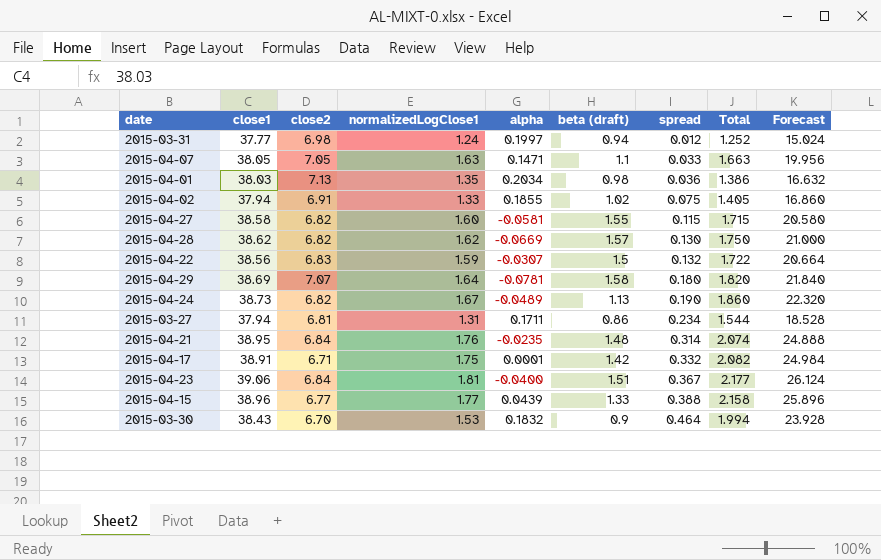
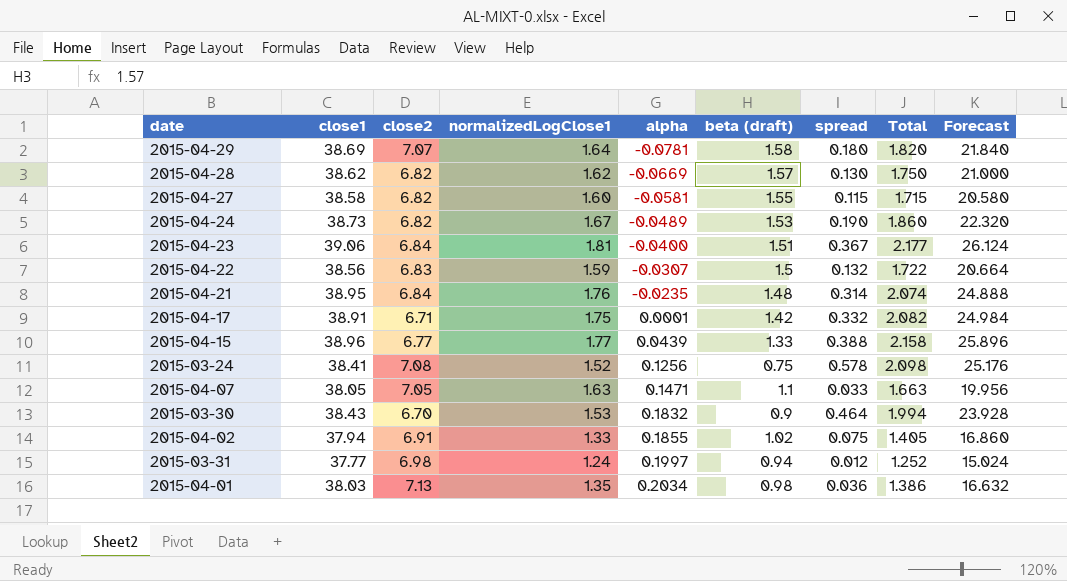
row order: spread ascending -> alpha ascending
row 2015-03-27: 37.94 | 6.81 | 1.31 | 0.1711 | 0.86 | 0.234 | 1.544 | 18.528 -> none
2015-04-24 | beta (draft): 1.13 -> 1.53
row 2015-03-24: none -> 38.41 | 7.08 | 1.52 | 0.1256 | 0.75 | 0.578 | 2.098 | 25.176

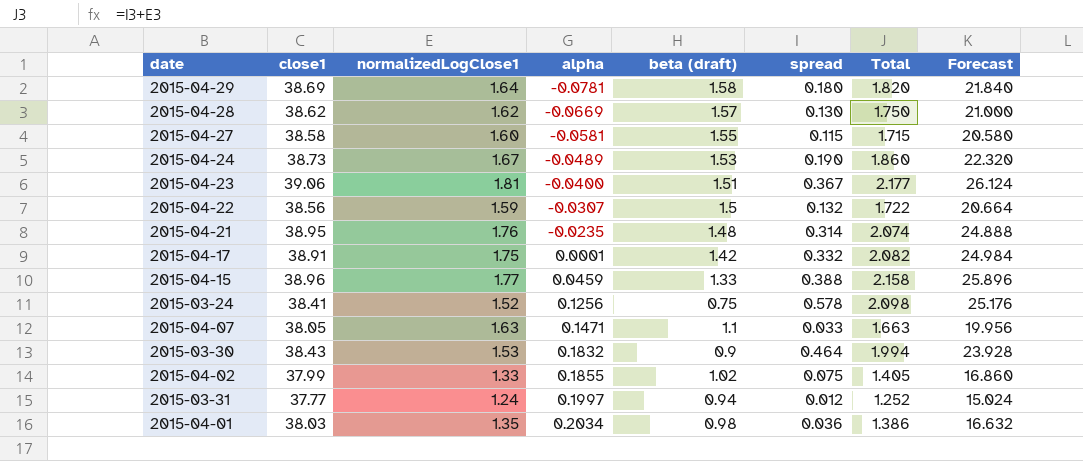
column close2 | position: 3 -> none
2015-04-15 | alpha: 0.0439 -> 0.0459
2015-04-02 | close1: 37.94 -> 37.99

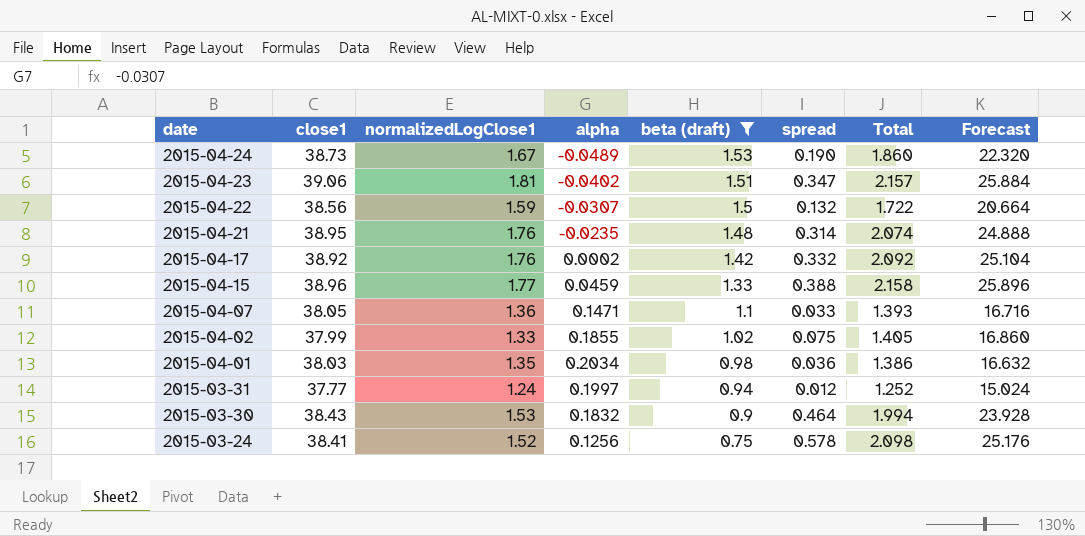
filter: none -> beta (draft) <= 1.53
row order: alpha ascending -> date descending
2015-04-23 | alpha: -0.0400 -> -0.0402
2015-04-23 | spread: 0.367 -> 0.347
2015-04-23 | Total: 2.177 -> 2.157
2015-04-23 | Forecast: 26.124 -> 25.884
2015-04-17 | close1: 38.91 -> 38.92
2015-04-17 | normalizedLogClose1: 1.75 -> 1.76
2015-04-17 | alpha: 0.0001 -> 0.0002
2015-04-17 | Total: 2.082 -> 2.092
2015-04-17 | Forecast: 24.984 -> 25.104
2015-04-07 | normalizedLogClose1: 1.63 -> 1.36
2015-04-07 | Total: 1.663 -> 1.393
2015-04-07 | Forecast: 19.956 -> 16.716

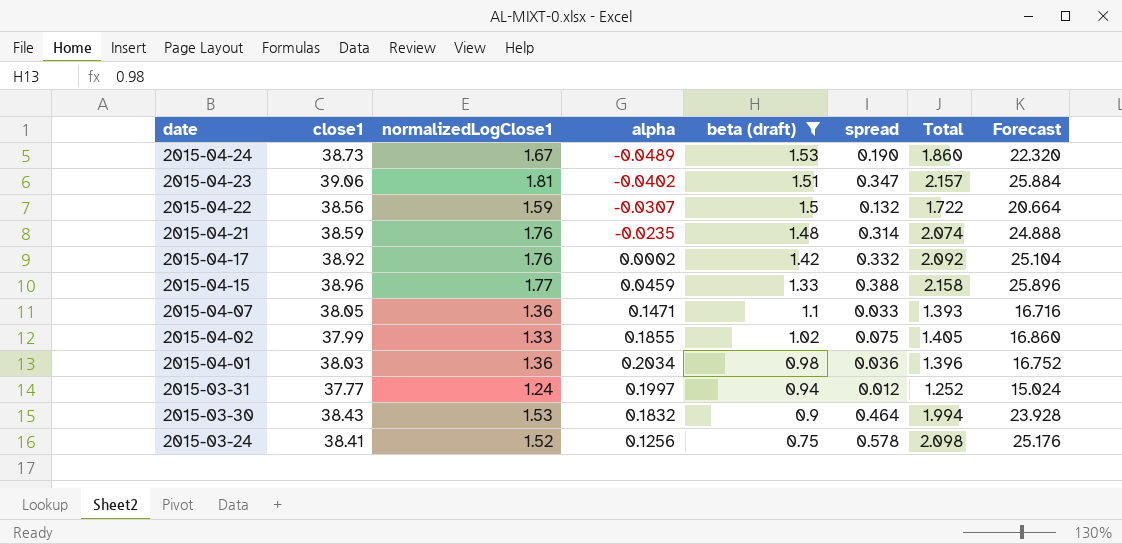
2015-04-21 | close1: 38.95 -> 38.59
2015-04-01 | normalizedLogClose1: 1.35 -> 1.36
2015-04-01 | Total: 1.386 -> 1.396
2015-04-01 | Forecast: 16.632 -> 16.752

